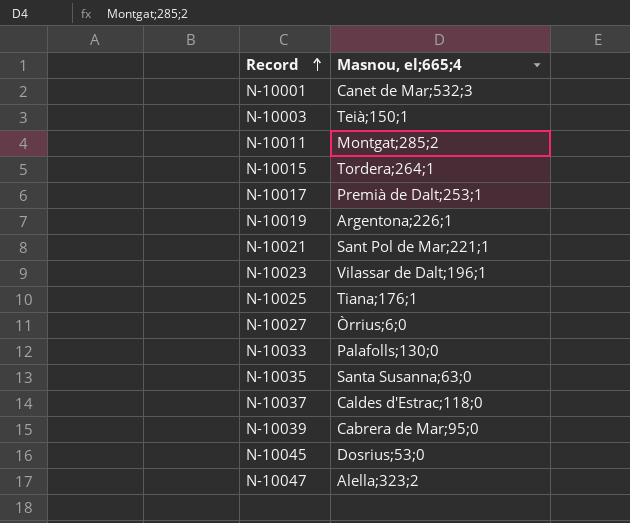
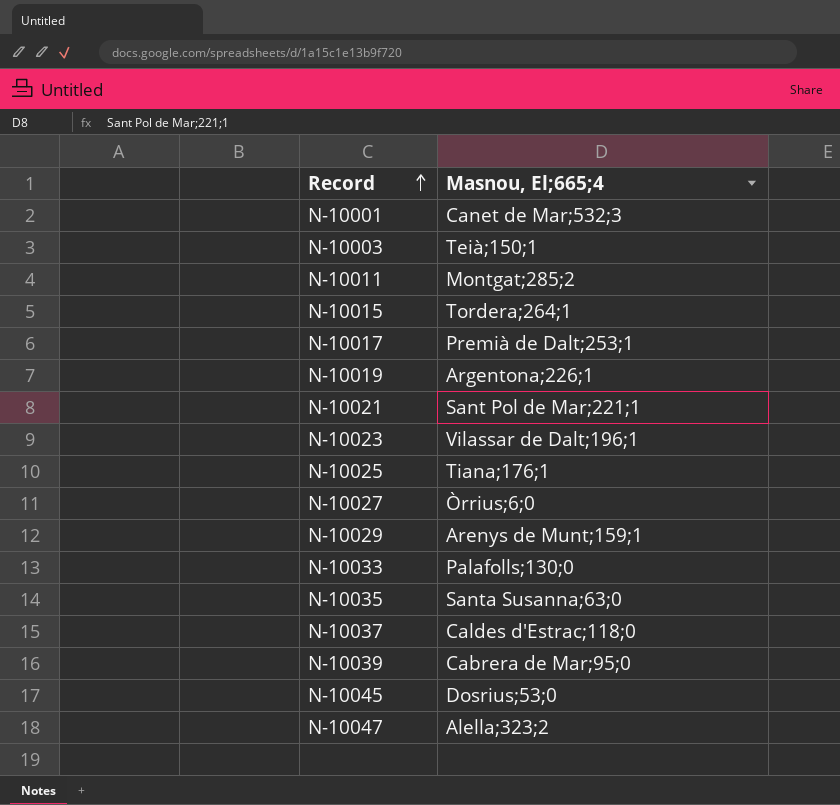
column name: Masnou, el;665;4 -> Masnou, El;665;4
row N-10029: none -> Arenys de Munt;159;1

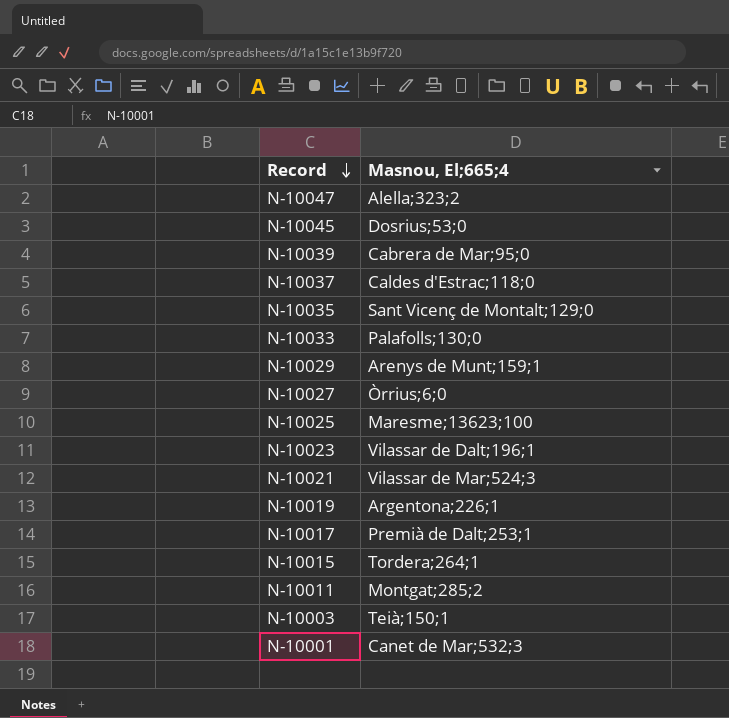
row order: Record ascending -> Record descending
N-10035 | Masnou, El;665;4: Santa Susanna;63;0 -> Sant Vicenç de Montalt;129;0
N-10025 | Masnou, El;665;4: Tiana;176;1 -> Maresme;13623;100
N-10021 | Masnou, El;665;4: Sant Pol de Mar;221;1 -> Vilassar de Mar;524;3

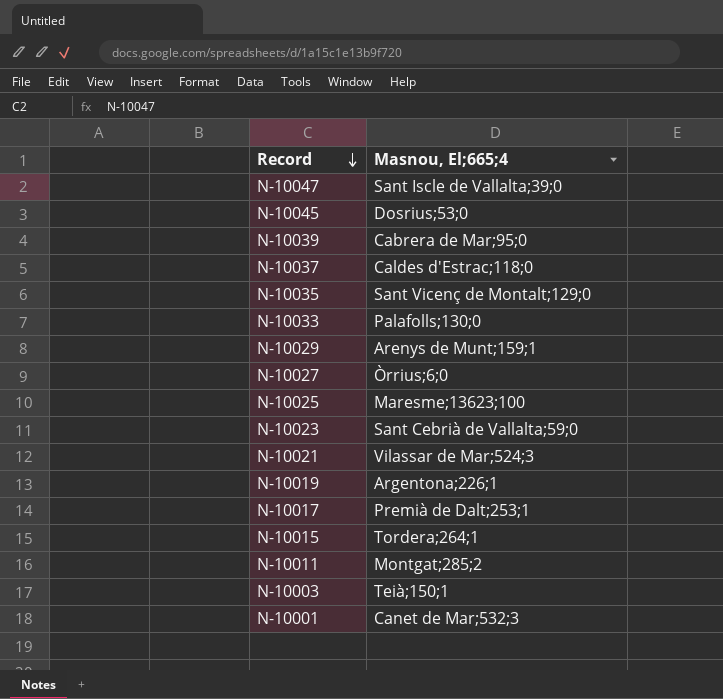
N-10047 | Masnou, El;665;4: Alella;323;2 -> Sant Iscle de Vallalta;39;0
N-10023 | Masnou, El;665;4: Vilassar de Dalt;196;1 -> Sant Cebrià de Vallalta;59;0

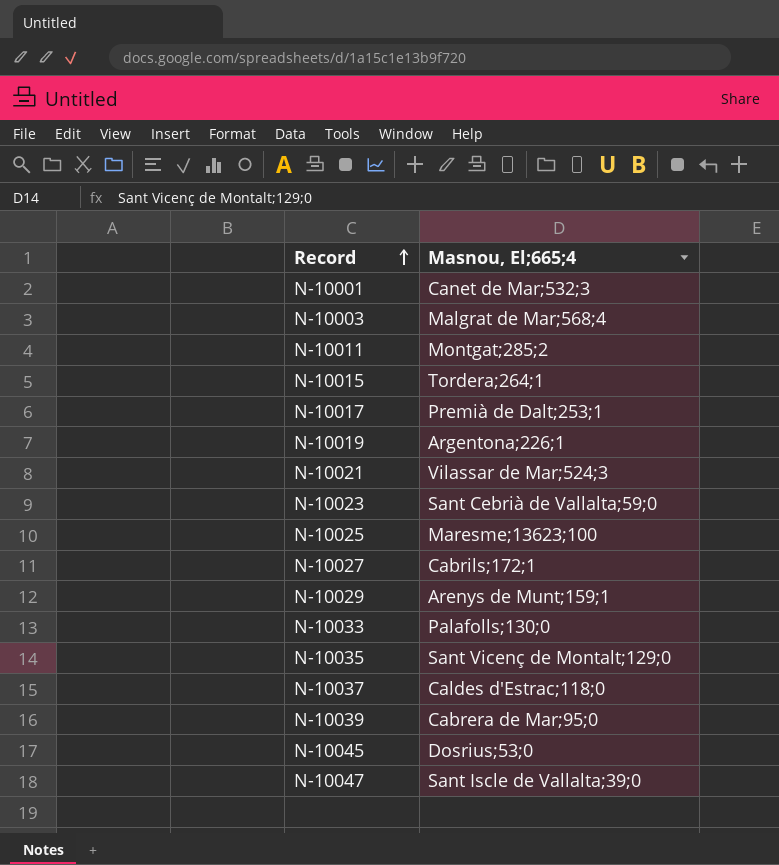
row order: Record descending -> Record ascending
N-10003 | Masnou, El;665;4: Teià;150;1 -> Malgrat de Mar;568;4
N-10027 | Masnou, El;665;4: Òrrius;6;0 -> Cabrils;172;1

